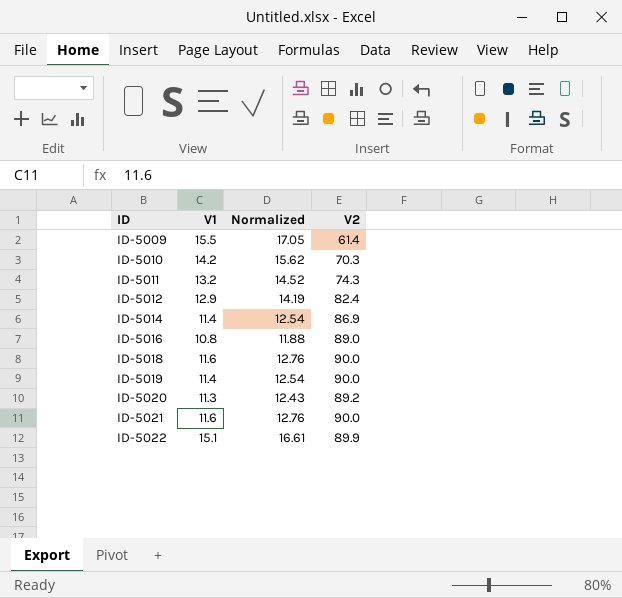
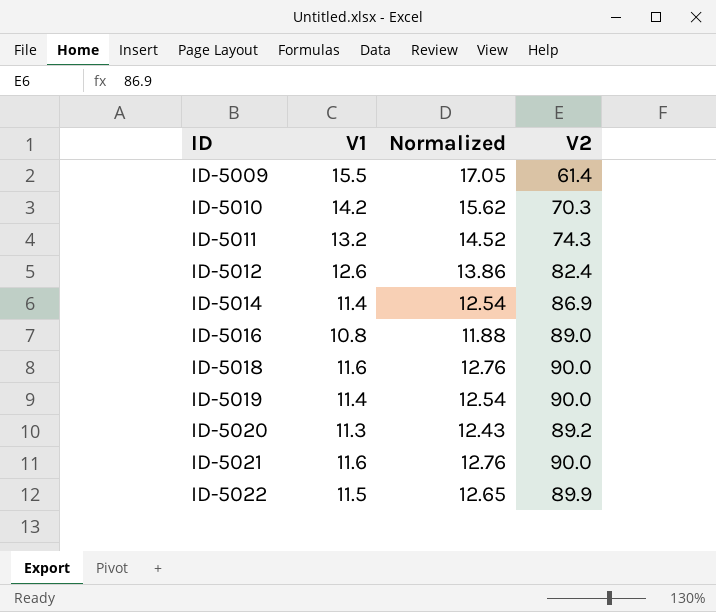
ID-5012 | V1: 12.9 -> 12.6
ID-5012 | Normalized: 14.19 -> 13.86
ID-5022 | V1: 15.1 -> 11.5
ID-5022 | Normalized: 16.61 -> 12.65

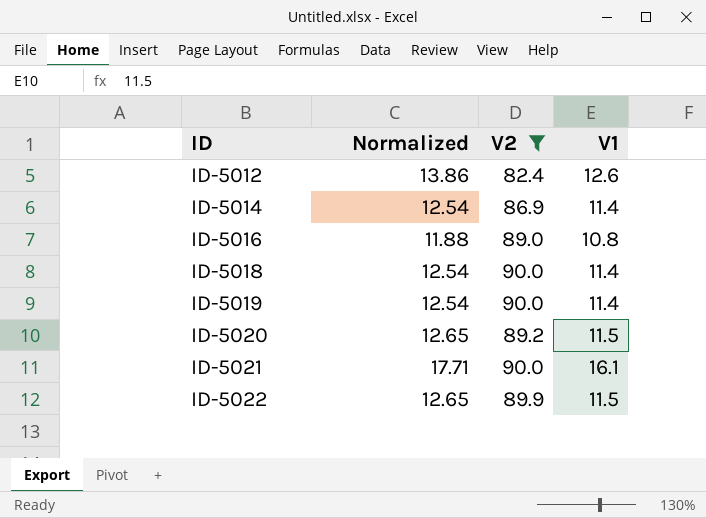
filter: none -> V2 >= 82.4
column V1 | position: 2 -> 4
ID-5018 | Normalized: 12.76 -> 12.54
ID-5018 | V1: 11.6 -> 11.4
ID-5020 | Normalized: 12.43 -> 12.65
ID-5020 | V1: 11.3 -> 11.5
ID-5021 | Normalized: 12.76 -> 17.71
ID-5021 | V1: 11.6 -> 16.1

